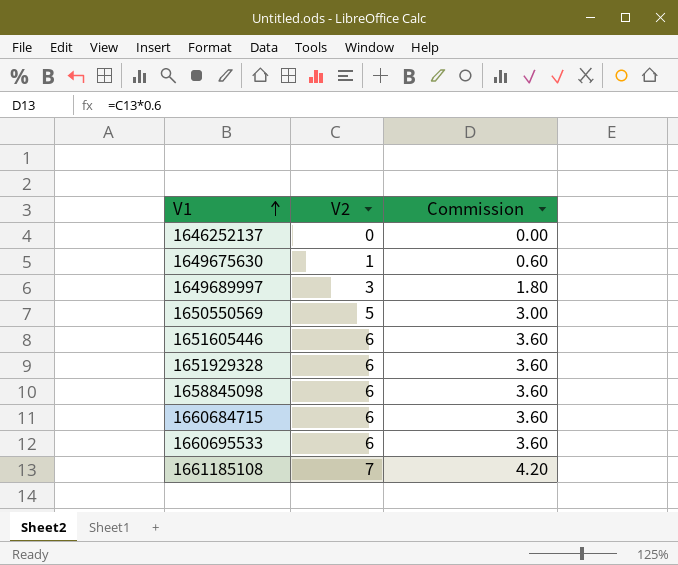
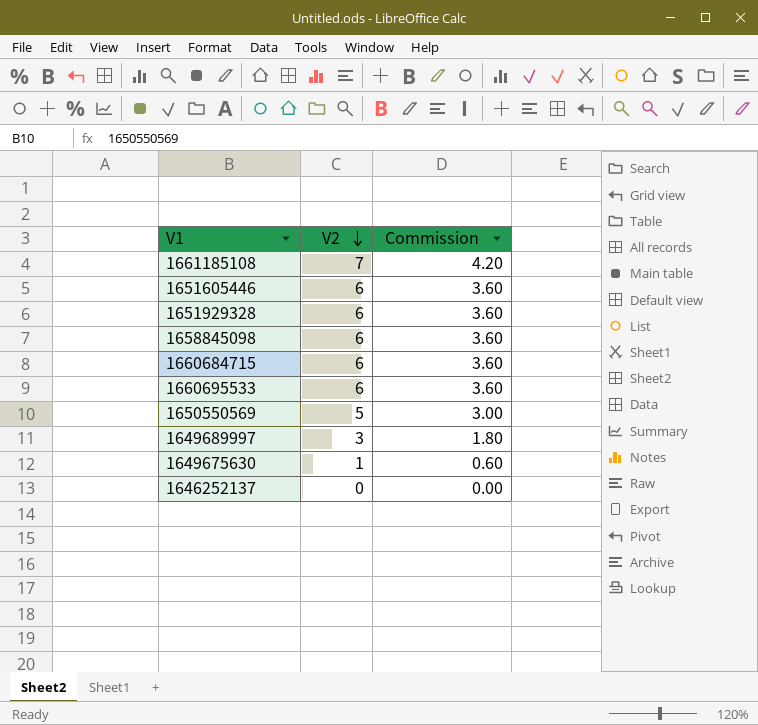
row order: V1 ascending -> V2 descending

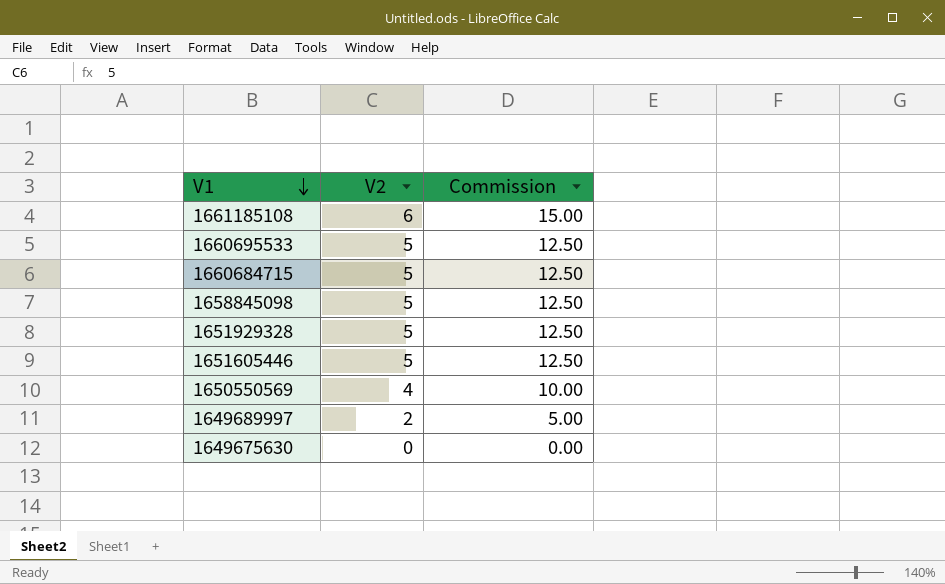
row order: V2 descending -> V1 descending
column Commission | formula: [V2] * 0.6 -> [V2] * 2.5
row 1646252137: 0 | 0.00 -> none
1661185108 | V2: 7 -> 6
1660695533 | V2: 6 -> 5
1660684715 | V2: 6 -> 5
1658845098 | V2: 6 -> 5
1651929328 | V2: 6 -> 5
1651605446 | V2: 6 -> 5
1650550569 | V2: 5 -> 4
1649689997 | V2: 3 -> 2
1649675630 | V2: 1 -> 0

